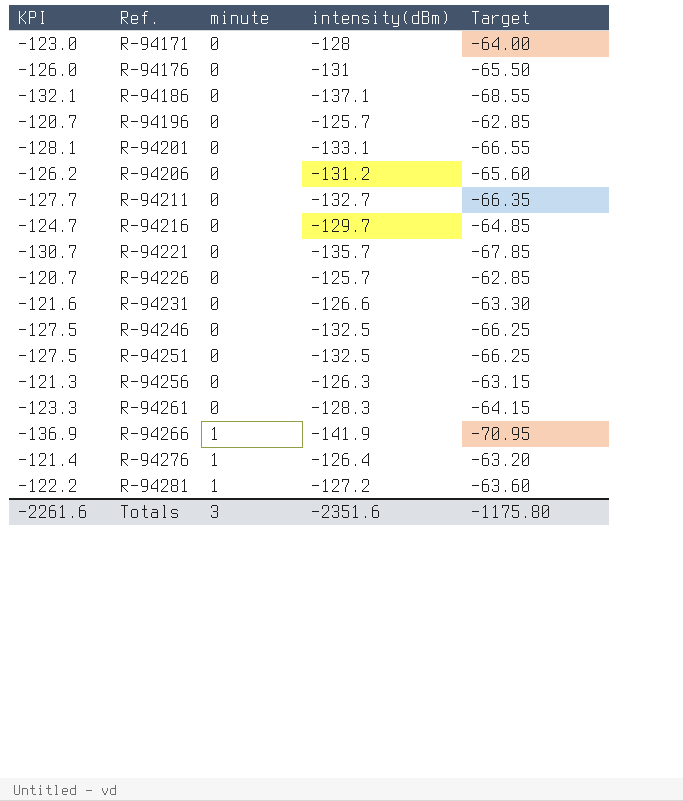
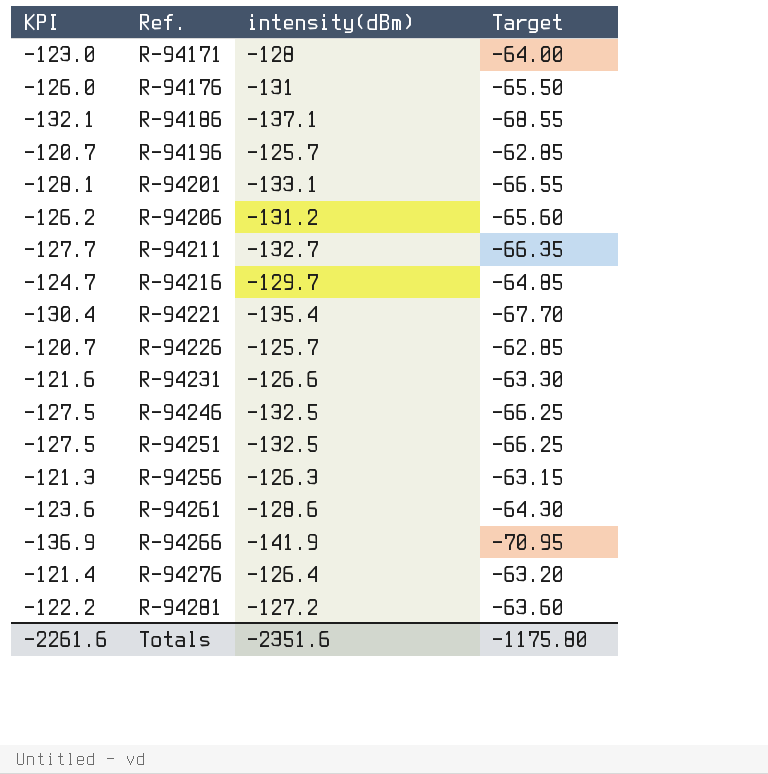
column minute | position: 3 -> none
R-94221 | KPI: -130.7 -> -130.4
R-94221 | intensity(dBm): -135.7 -> -135.4
R-94221 | Target: -67.85 -> -67.70
R-94261 | KPI: -123.3 -> -123.6
R-94261 | intensity(dBm): -128.3 -> -128.6
R-94261 | Target: -64.15 -> -64.30

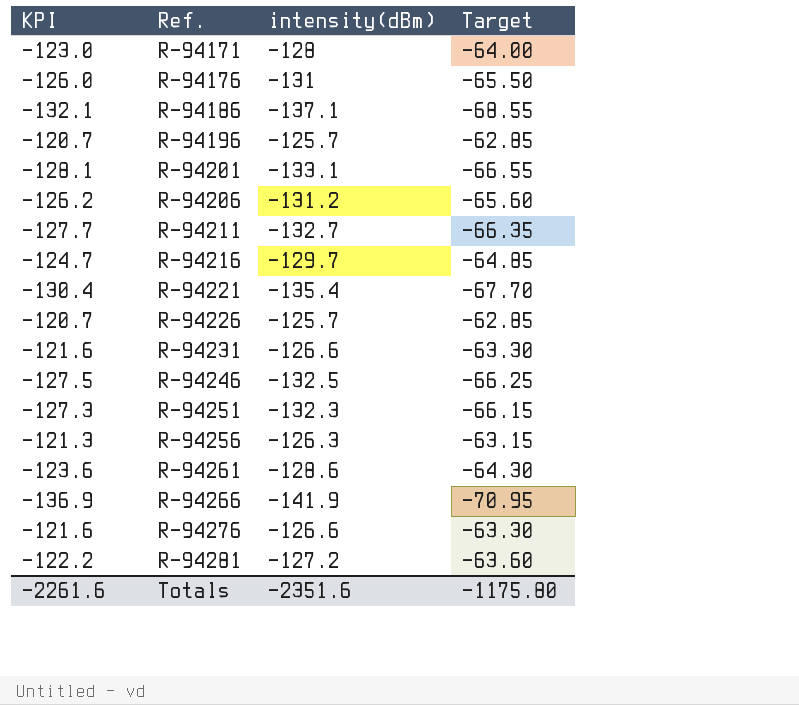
R-94251 | KPI: -127.5 -> -127.3
R-94251 | intensity(dBm): -132.5 -> -132.3
R-94251 | Target: -66.25 -> -66.15
R-94276 | KPI: -121.4 -> -121.6
R-94276 | intensity(dBm): -126.4 -> -126.6
R-94276 | Target: -63.20 -> -63.30

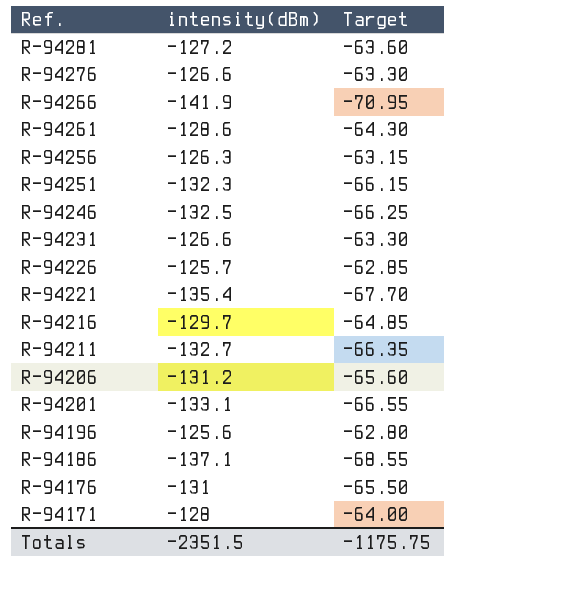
row order: Ref. ascending -> Ref. descending
column KPI | formula: [intensity(dBm)] + 5 -> none
R-94196 | intensity(dBm): -125.7 -> -125.6
R-94196 | Target: -62.85 -> -62.80
Totals | intensity(dBm): -2351.6 -> -2351.5
Totals | Target: -1175.80 -> -1175.75

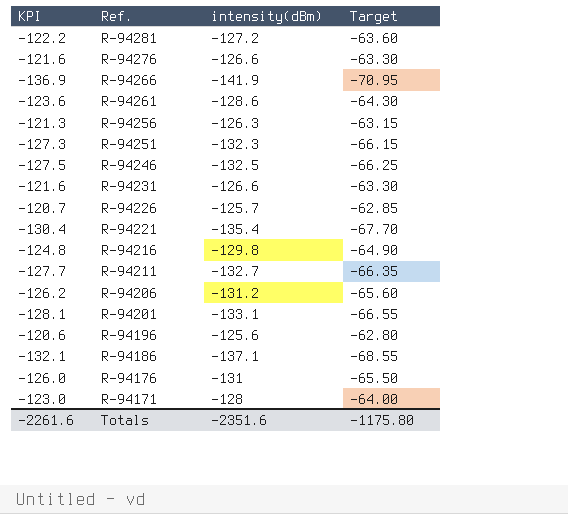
column KPI | formula: none -> [intensity(dBm)] + 5
R-94216 | intensity(dBm): -129.7 -> -129.8
R-94216 | Target: -64.85 -> -64.90
Totals | intensity(dBm): -2351.5 -> -2351.6
Totals | Target: -1175.75 -> -1175.80

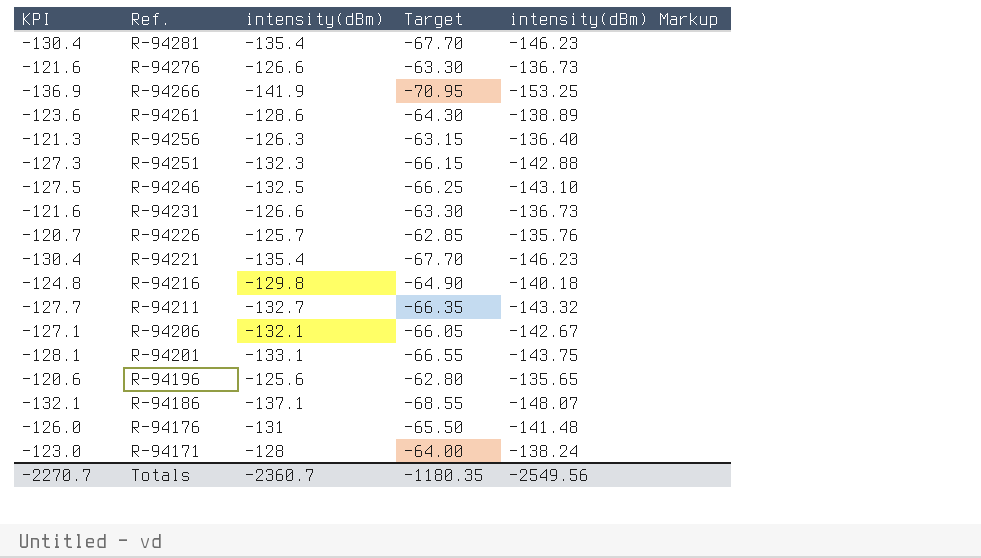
column intensity(dBm) Markup | formula: none -> [intensity(dBm)] * 1.08
R-94281 | KPI: -122.2 -> -130.4
R-94281 | intensity(dBm): -127.2 -> -135.4
R-94281 | Target: -63.60 -> -67.70
R-94206 | KPI: -126.2 -> -127.1
R-94206 | intensity(dBm): -131.2 -> -132.1
R-94206 | Target: -65.60 -> -66.05
Totals | KPI: -2261.6 -> -2270.7
Totals | intensity(dBm): -2351.6 -> -2360.7
Totals | Target: -1175.80 -> -1180.35

